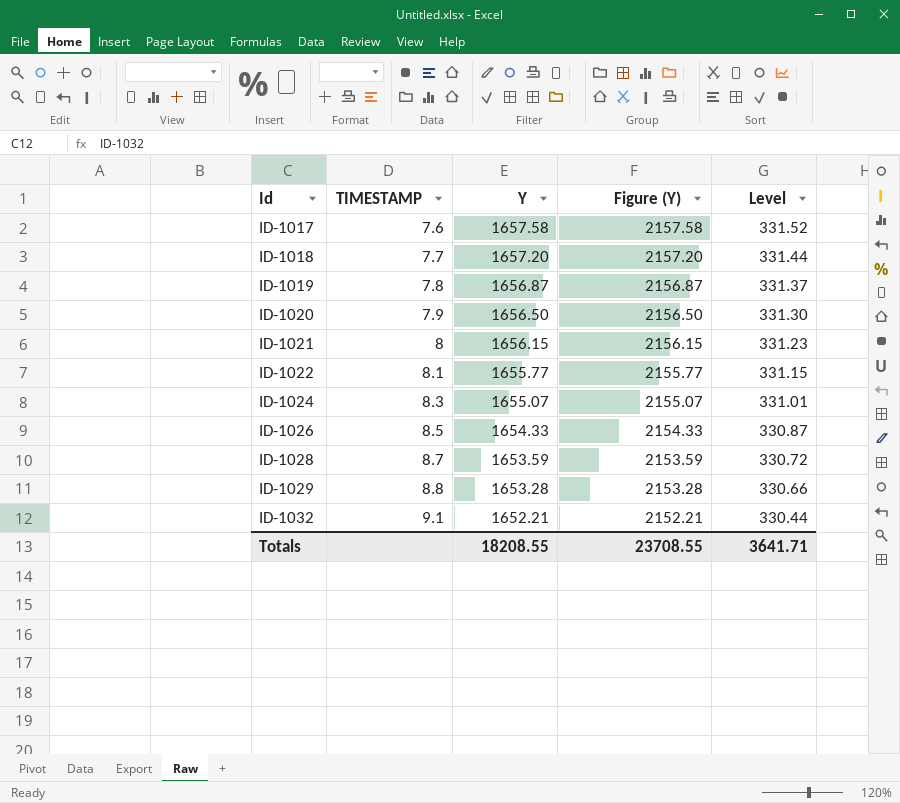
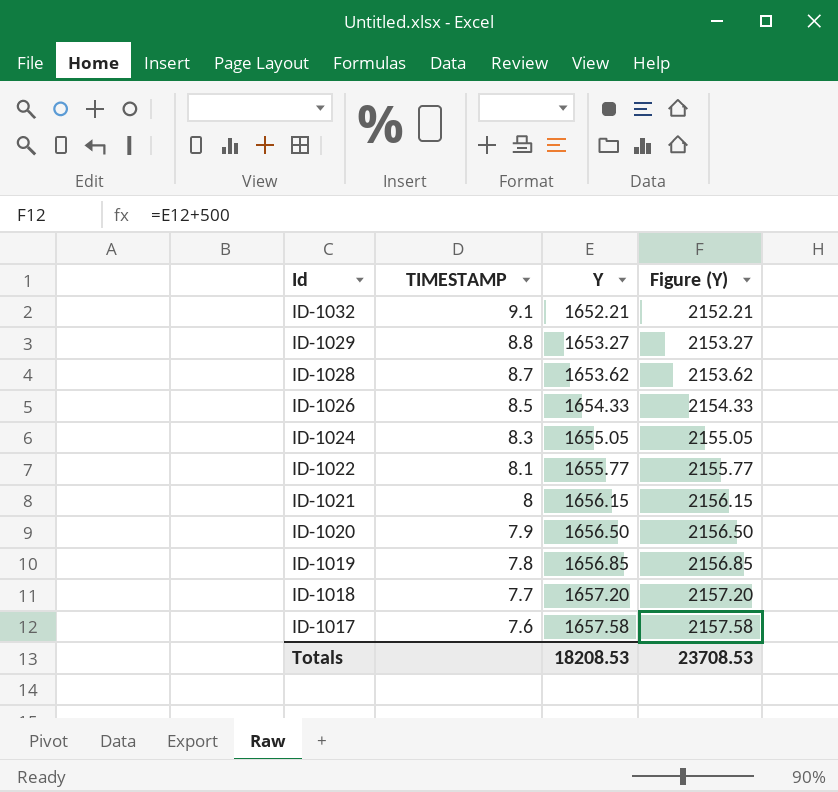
row order: Id ascending -> Id descending
column Level | formula: [Y] * 0.2 -> none
ID-1029 | Y: 1653.28 -> 1653.27
ID-1029 | Figure (Y): 2153.28 -> 2153.27
ID-1028 | Y: 1653.59 -> 1653.62
ID-1028 | Figure (Y): 2153.59 -> 2153.62
ID-1024 | Y: 1655.07 -> 1655.05
ID-1024 | Figure (Y): 2155.07 -> 2155.05
ID-1019 | Y: 1656.87 -> 1656.85
ID-1019 | Figure (Y): 2156.87 -> 2156.85
Totals | Y: 18208.55 -> 18208.53
Totals | Figure (Y): 23708.55 -> 23708.53

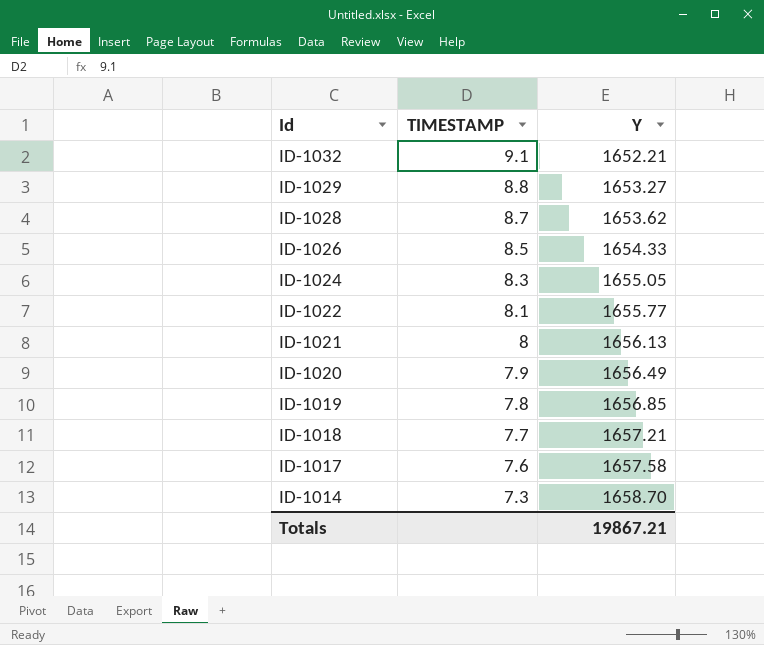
column Figure (Y) | formula: [Y] + 500 -> none
ID-1021 | Y: 1656.15 -> 1656.13
ID-1020 | Y: 1656.50 -> 1656.49
ID-1018 | Y: 1657.20 -> 1657.21
row ID-1014: none -> 7.3 | 1658.70
Totals | Y: 18208.53 -> 19867.21

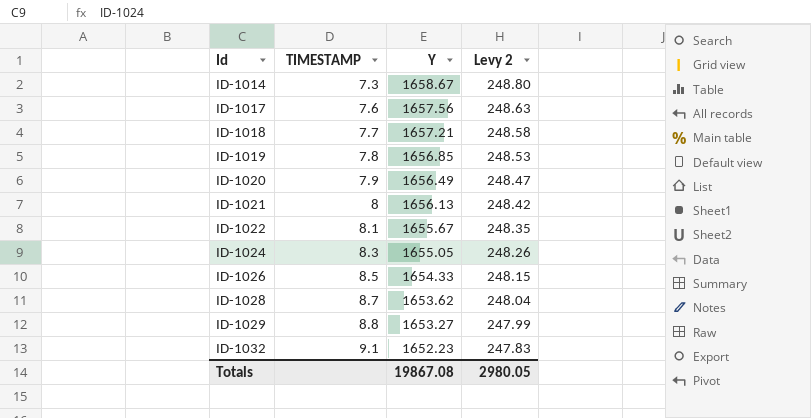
row order: Id descending -> Id ascending
column Levy 2 | formula: none -> [Y] * 0.15
ID-1014 | Y: 1658.70 -> 1658.67
ID-1017 | Y: 1657.58 -> 1657.56
ID-1022 | Y: 1655.77 -> 1655.67
ID-1032 | Y: 1652.21 -> 1652.23
Totals | Y: 19867.21 -> 19867.08

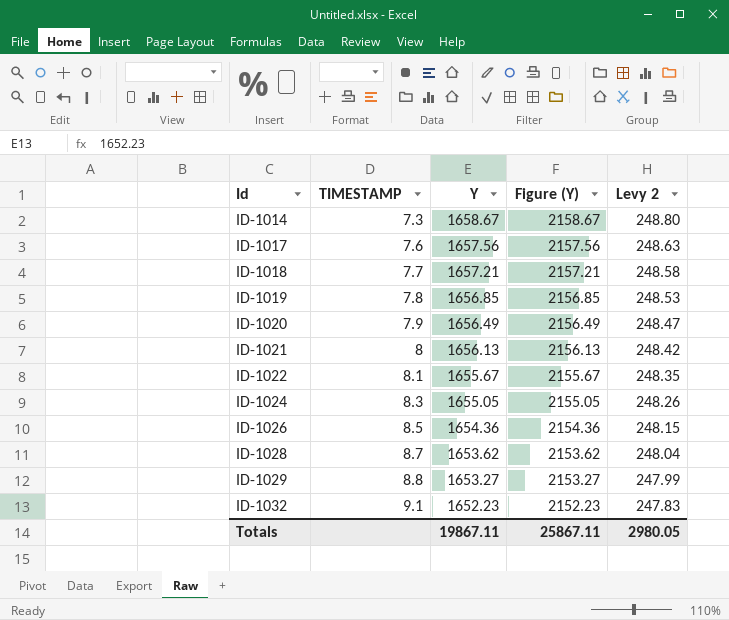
column Figure (Y) | formula: none -> [Y] + 500
ID-1026 | Y: 1654.33 -> 1654.36
Totals | Y: 19867.08 -> 19867.11

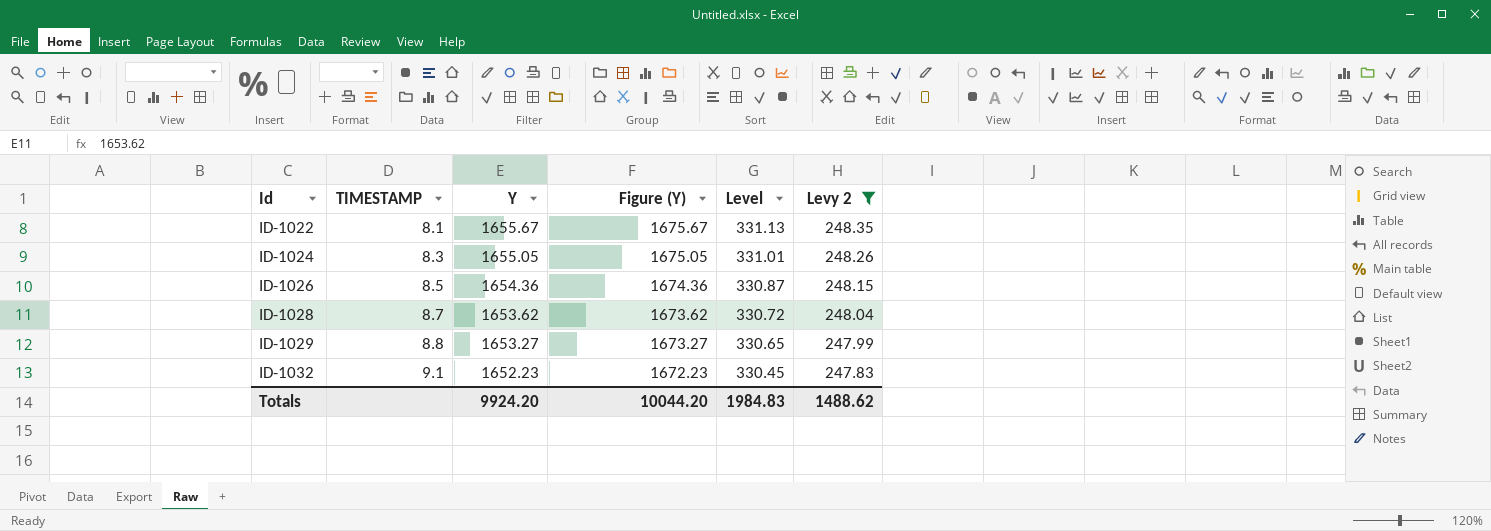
filter: none -> Levy 2 <= 248.35
column Figure (Y) | formula: [Y] + 500 -> [Y] + 20
column Level | formula: none -> [Y] * 0.2
Totals | Y: 19867.11 -> 9924.20
Totals | Figure (Y): 25867.11 -> 10044.20
Totals | Levy 2: 2980.05 -> 1488.62

